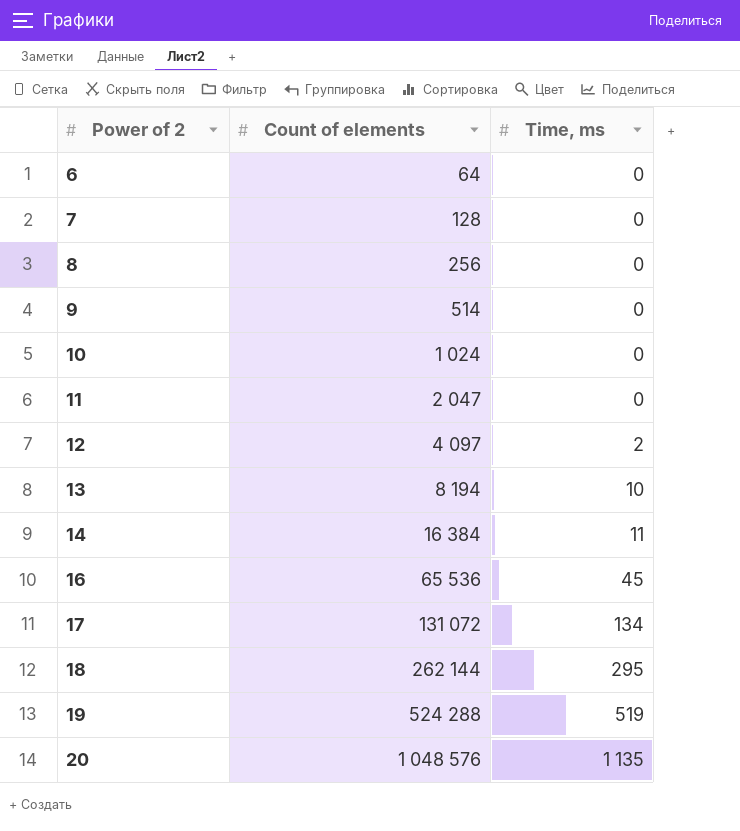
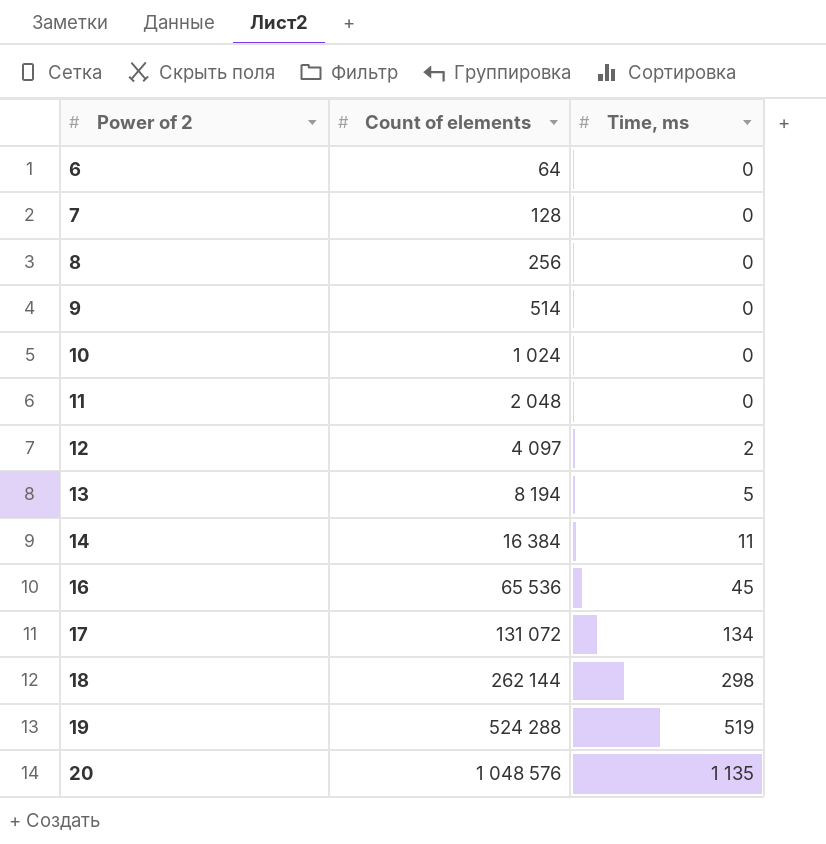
11 | Count of elements: 2 047 -> 2 048
13 | Time, ms: 10 -> 5
18 | Time, ms: 295 -> 298

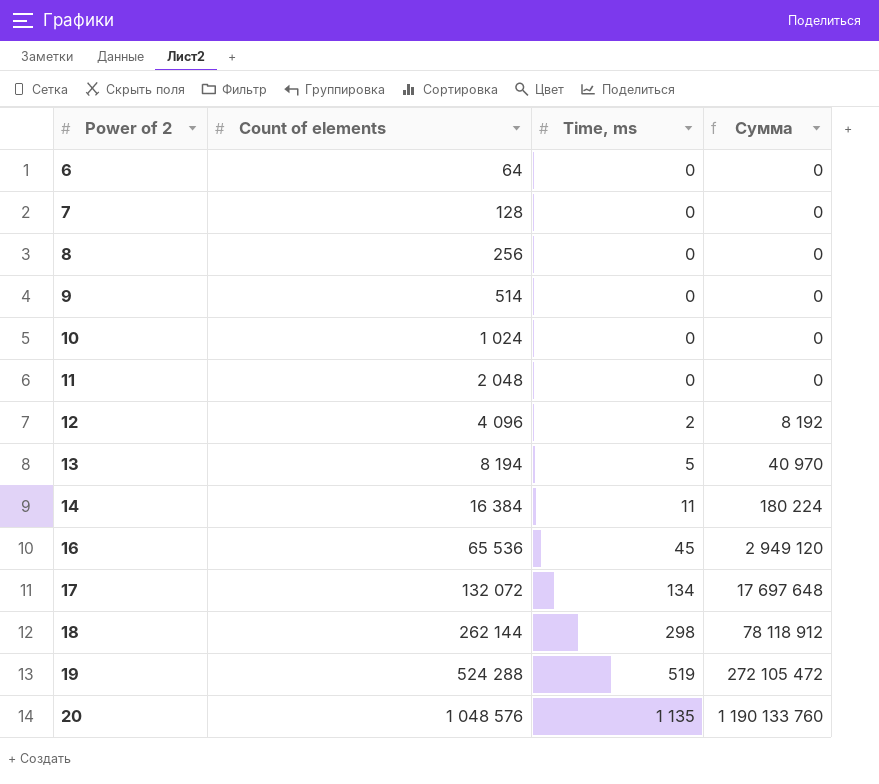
column Сумма | formula: none -> [Count of elements] * [Time, ms]
12 | Count of elements: 4 097 -> 4 096
17 | Count of elements: 131 072 -> 132 072

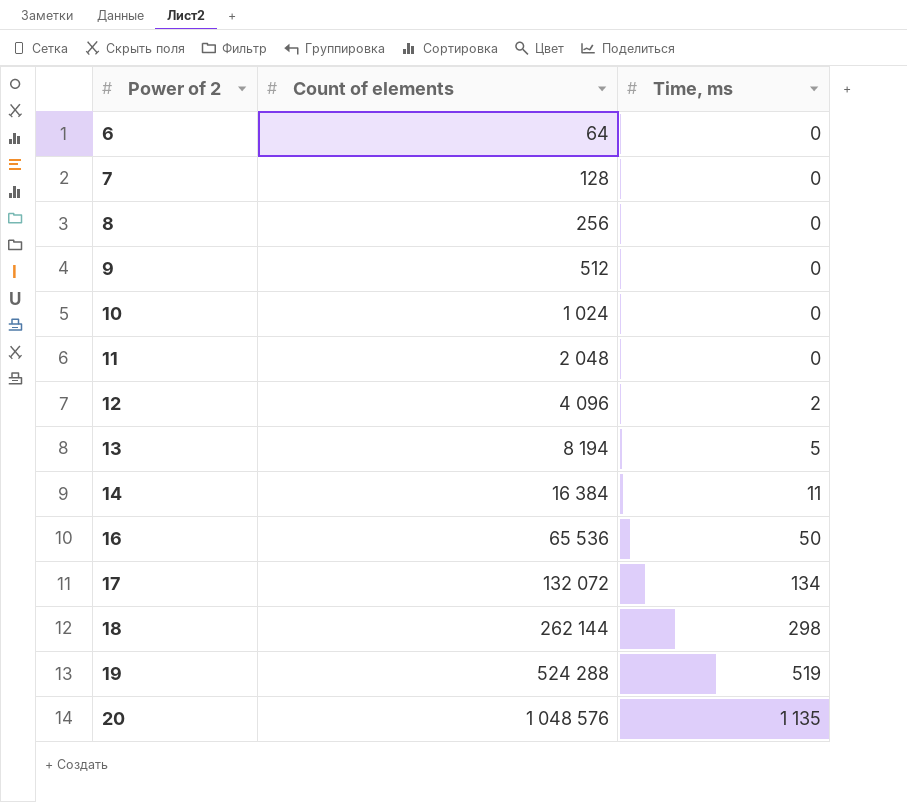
column Сумма | formula: [Count of elements] * [Time, ms] -> none
9 | Count of elements: 514 -> 512
16 | Time, ms: 45 -> 50

